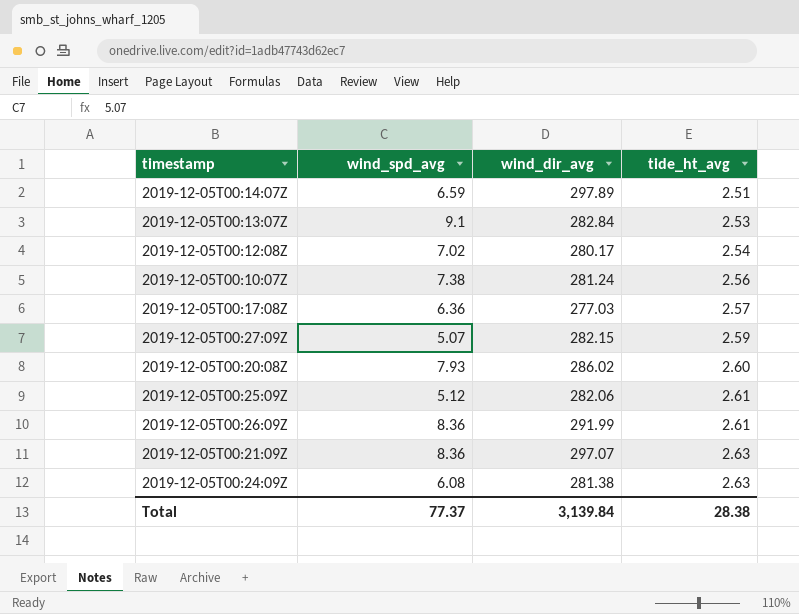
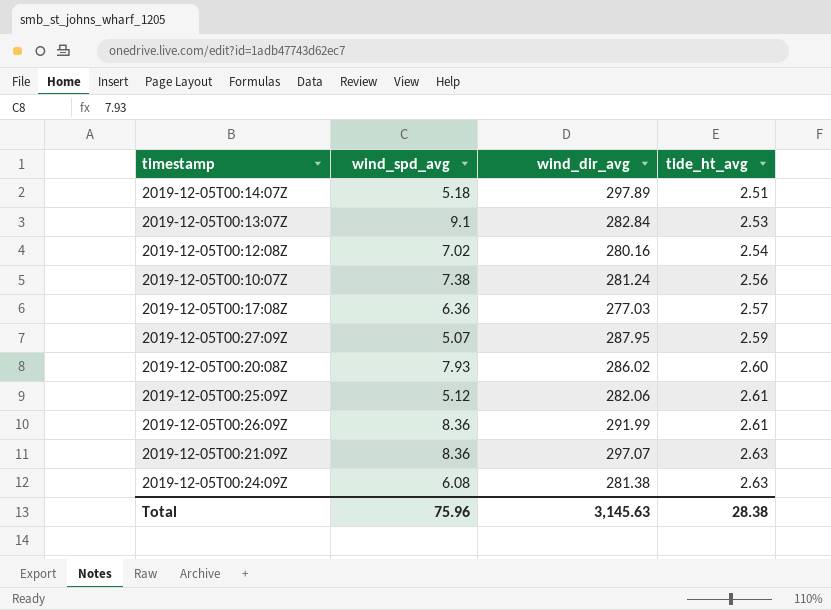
2019-12-05T00:14:07Z | wind_spd_avg: 6.59 -> 5.18
2019-12-05T00:12:08Z | wind_dir_avg: 280.17 -> 280.16
2019-12-05T00:27:09Z | wind_dir_avg: 282.15 -> 287.95
Total | wind_spd_avg: 77.37 -> 75.96
Total | wind_dir_avg: 3,139.84 -> 3,145.63

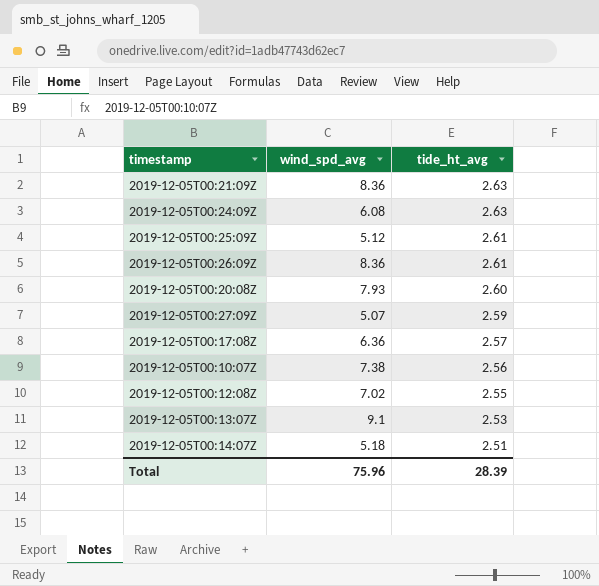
row order: tide_ht_avg ascending -> tide_ht_avg descending
column wind_dir_avg | position: 3 -> none
2019-12-05T00:12:08Z | tide_ht_avg: 2.54 -> 2.55
Total | tide_ht_avg: 28.38 -> 28.39

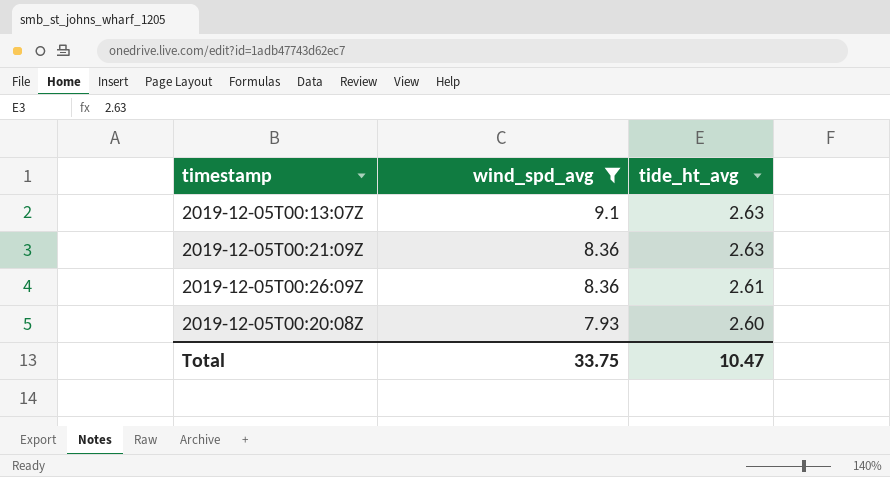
filter: none -> wind_spd_avg >= 7.93
row order: tide_ht_avg descending -> wind_spd_avg descending
2019-12-05T00:13:07Z | tide_ht_avg: 2.53 -> 2.63
Total | wind_spd_avg: 75.96 -> 33.75
Total | tide_ht_avg: 28.39 -> 10.47

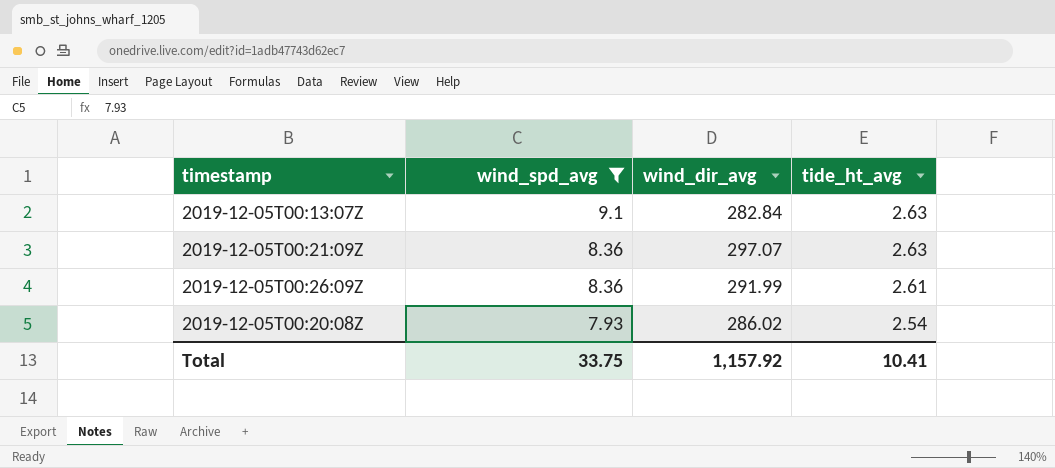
column wind_dir_avg | position: none -> 3
2019-12-05T00:20:08Z | tide_ht_avg: 2.60 -> 2.54
Total | tide_ht_avg: 10.47 -> 10.41

